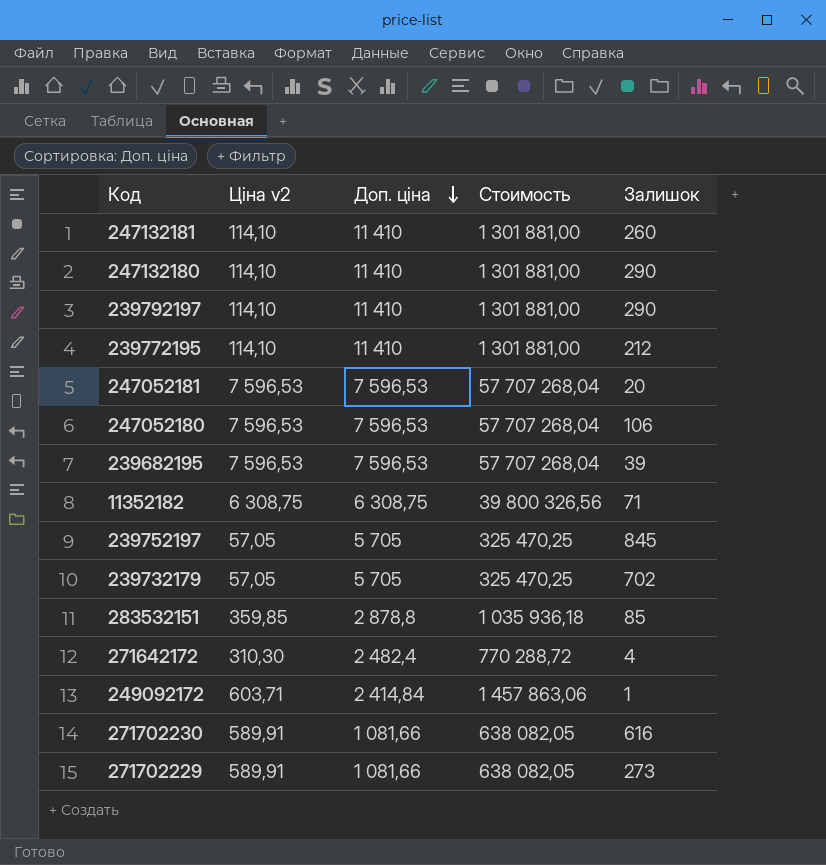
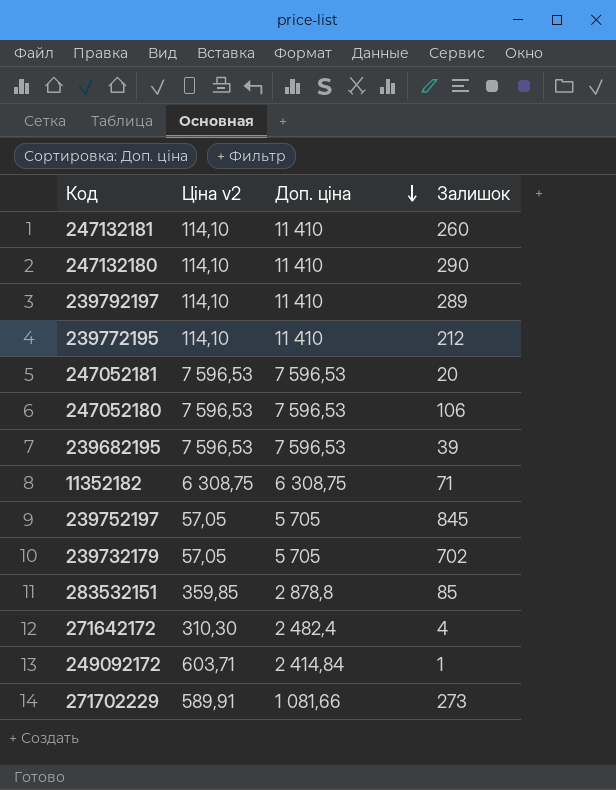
column Стоимость | formula: [Ціна v2] * [Доп. ціна] -> none
row 271702230: 589,91 | 1 081,66 | 638 082,05 | 616 -> none
239792197 | Залишок: 290 -> 289

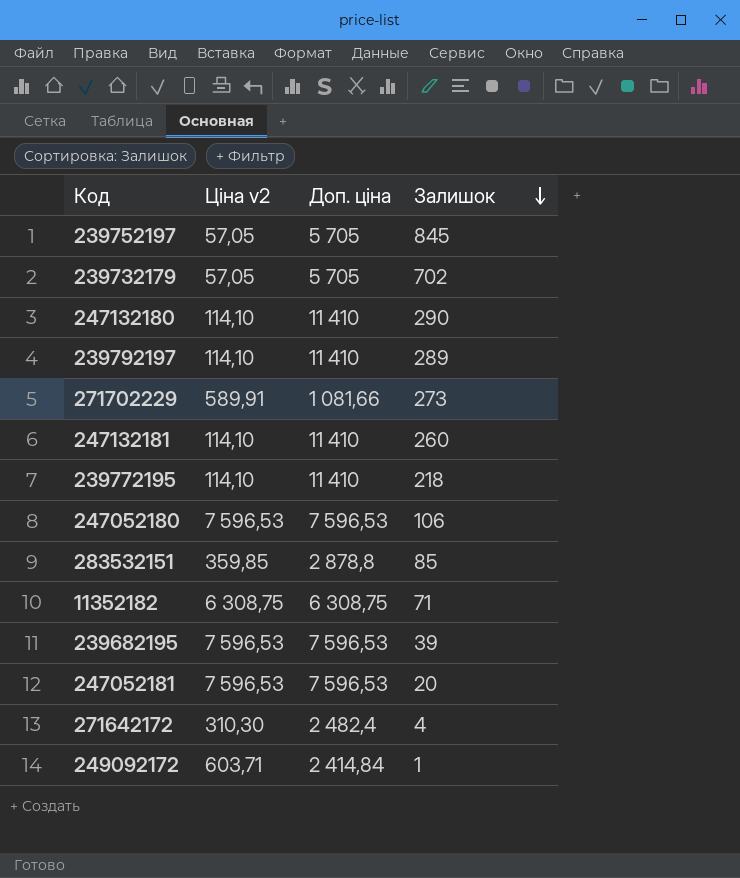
row order: Доп. ціна descending -> Залишок descending
239772195 | Залишок: 212 -> 218

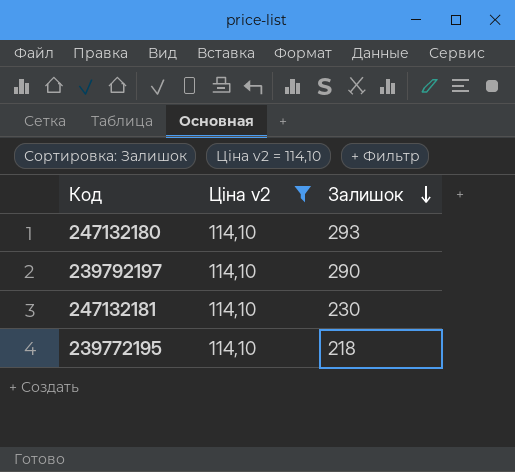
filter: none -> Ціна v2 = 114,10
column Доп. ціна | position: 3 -> none
247132180 | Залишок: 290 -> 293
239792197 | Залишок: 289 -> 290
247132181 | Залишок: 260 -> 230

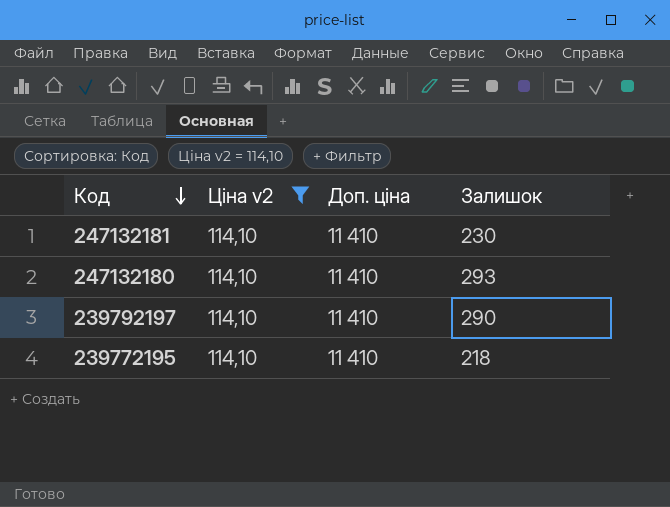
row order: Залишок descending -> Код descending
column Доп. ціна | position: none -> 3

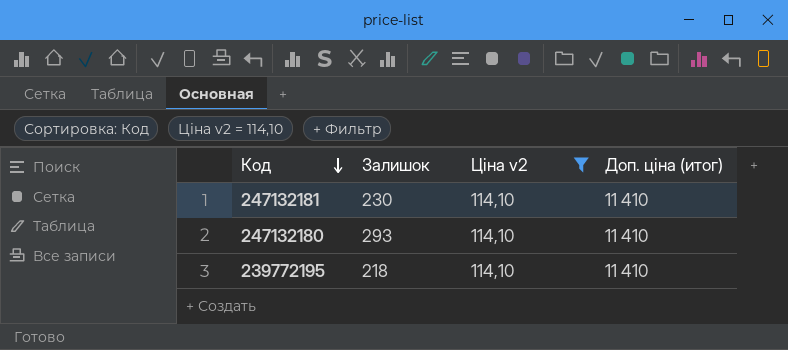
column Залишок | position: 4 -> 2
column name: Доп. ціна -> Доп. ціна (итог)
row 239792197: 114,10 | 11 410 | 290 -> none

